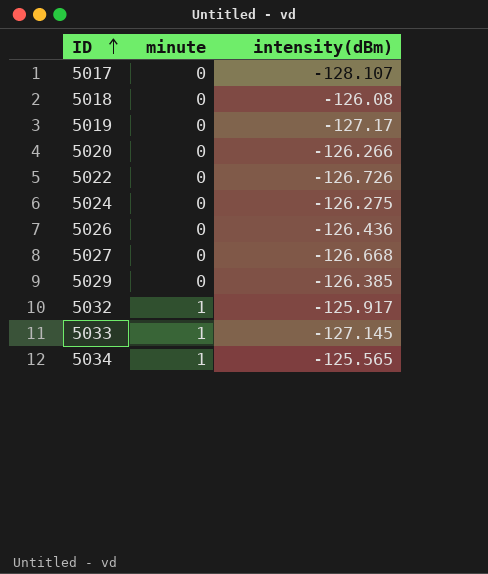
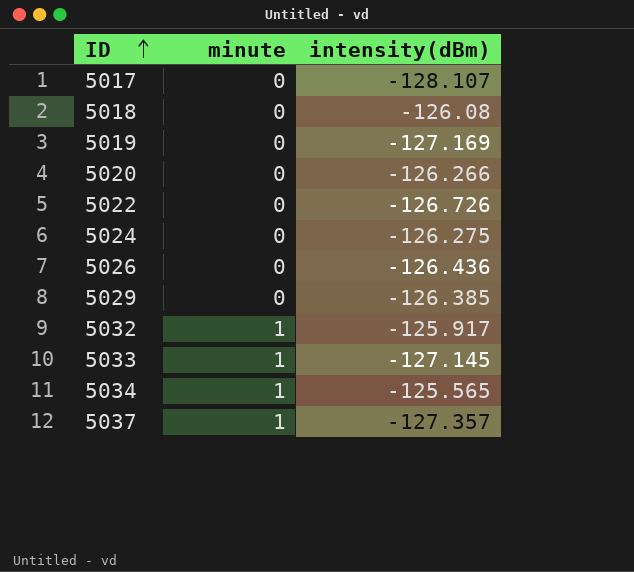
row 5027: 0 | -126.668 -> none
5019 | intensity(dBm): -127.17 -> -127.169
row 5037: none -> 1 | -127.357

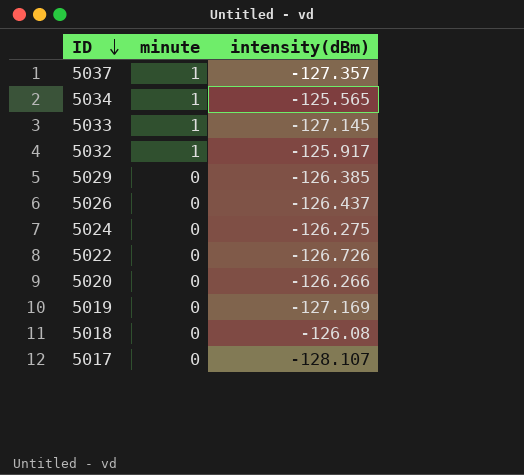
row order: ID ascending -> ID descending
5026 | intensity(dBm): -126.436 -> -126.437

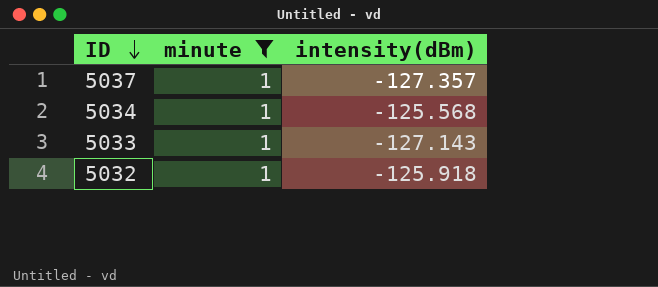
filter: none -> minute = 1
5034 | intensity(dBm): -125.565 -> -125.568
5033 | intensity(dBm): -127.145 -> -127.143
5032 | intensity(dBm): -125.917 -> -125.918

